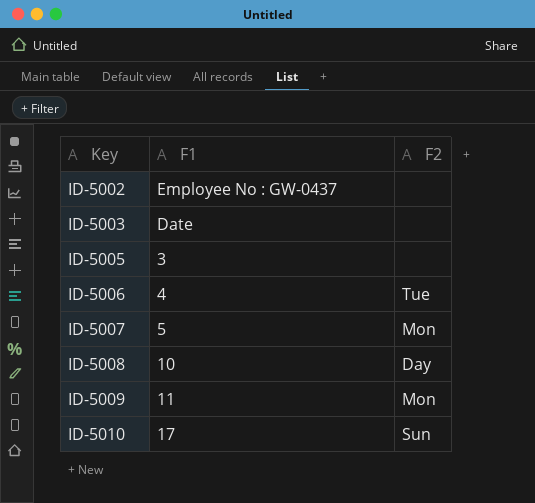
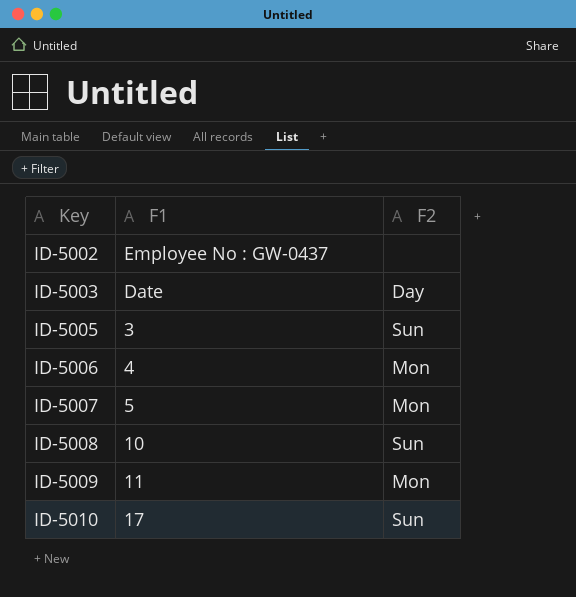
ID-5003 | F2: none -> Day
ID-5005 | F2: none -> Sun
ID-5006 | F2: Tue -> Mon
ID-5008 | F2: Day -> Sun

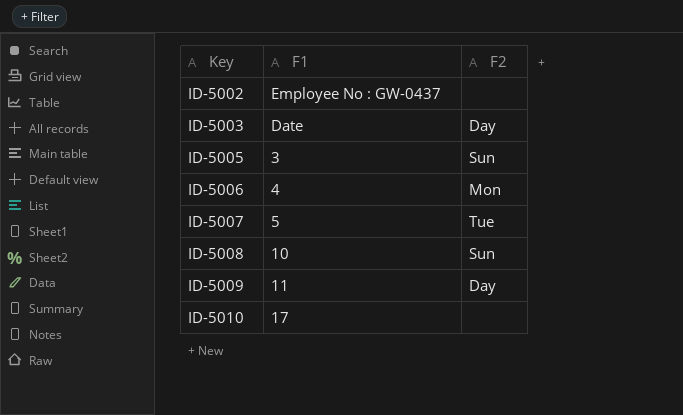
ID-5007 | F2: Mon -> Tue
ID-5009 | F2: Mon -> Day
ID-5010 | F2: Sun -> none

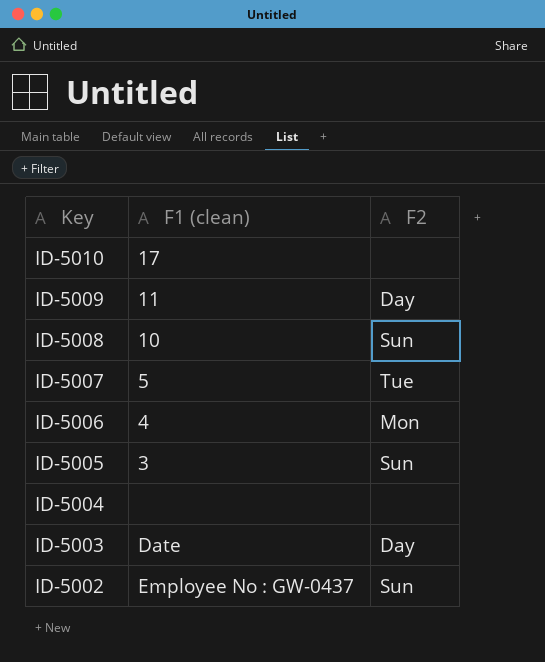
row order: Key ascending -> Key descending
column name: F1 -> F1 (clean)
row ID-5004: none -> none | none
ID-5002 | F2: none -> Sun

